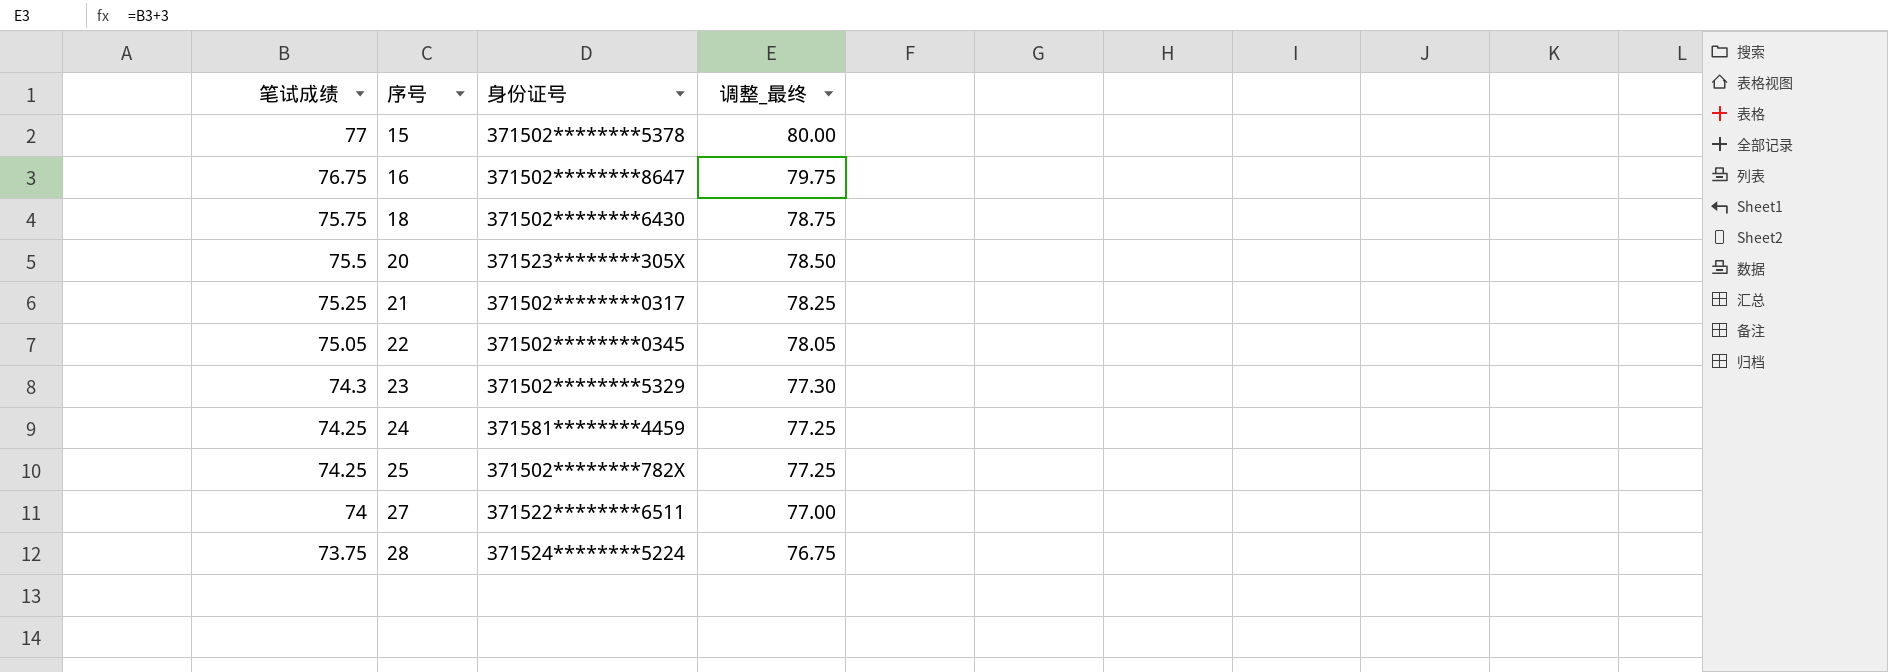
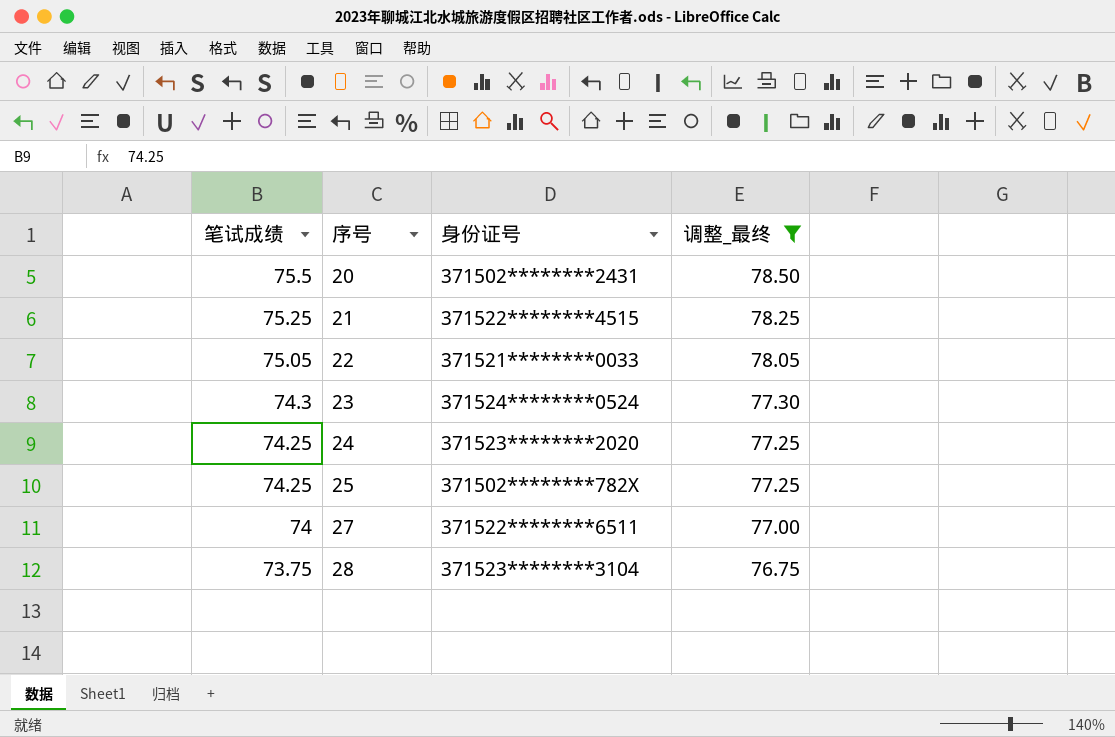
filter: none -> 调整_最终 <= 78.50
20 | 身份证号: 371523********305X -> 371502********2431
21 | 身份证号: 371502********0317 -> 371522********4515
22 | 身份证号: 371502********0345 -> 371521********0033
23 | 身份证号: 371502********5329 -> 371524********0524
24 | 身份证号: 371581********4459 -> 371523********2020
28 | 身份证号: 371524********5224 -> 371523********3104

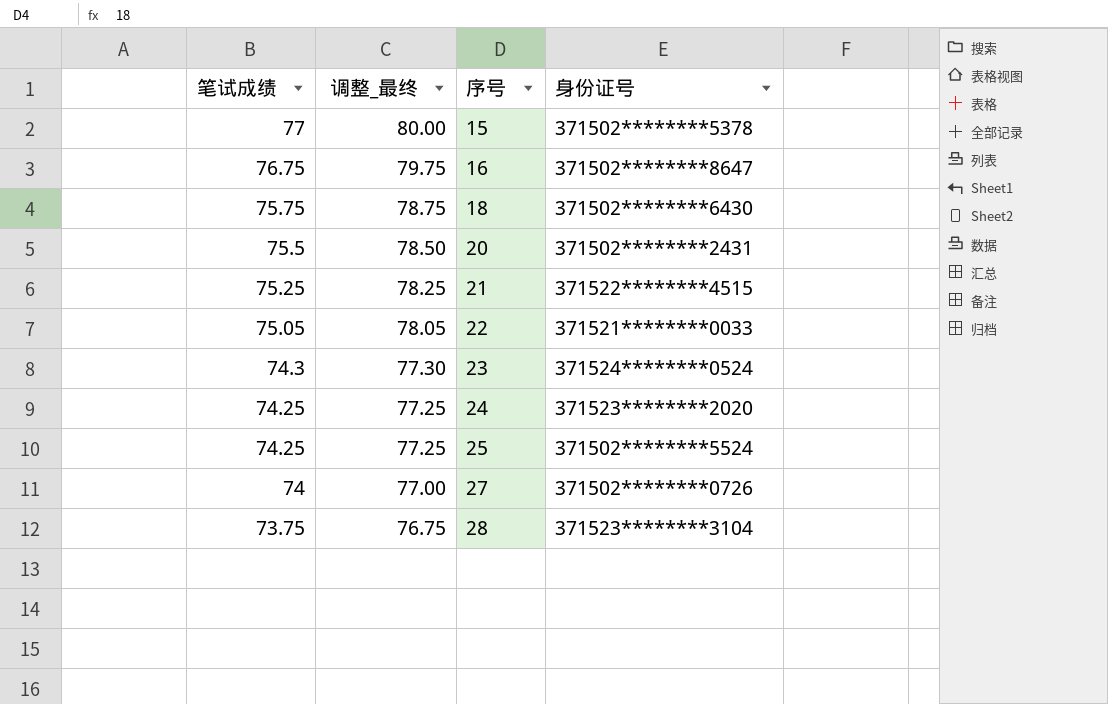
filter: 调整_最终 <= 78.50 -> none
column 调整_最终 | position: 4 -> 2
25 | 身份证号: 371502********782X -> 371502********5524
27 | 身份证号: 371522********6511 -> 371502********0726

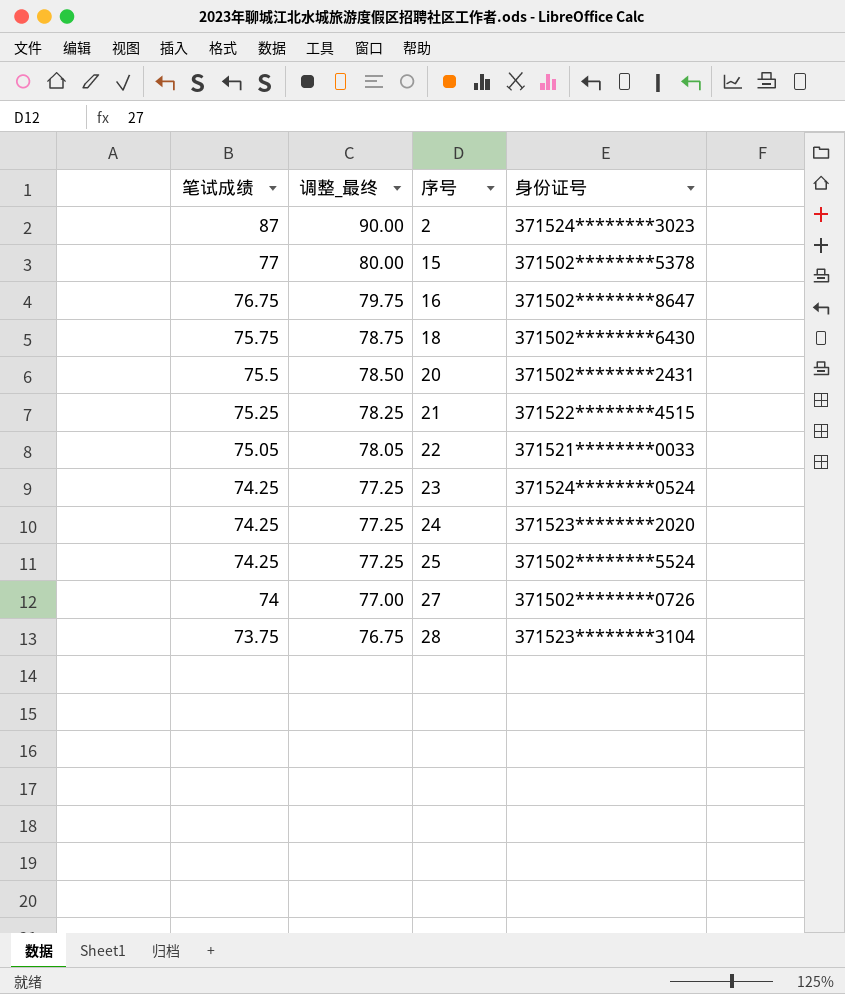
row 2: none -> 87 | 90.00 | 371524********3023
23 | 笔试成绩: 74.3 -> 74.25
23 | 调整_最终: 77.30 -> 77.25

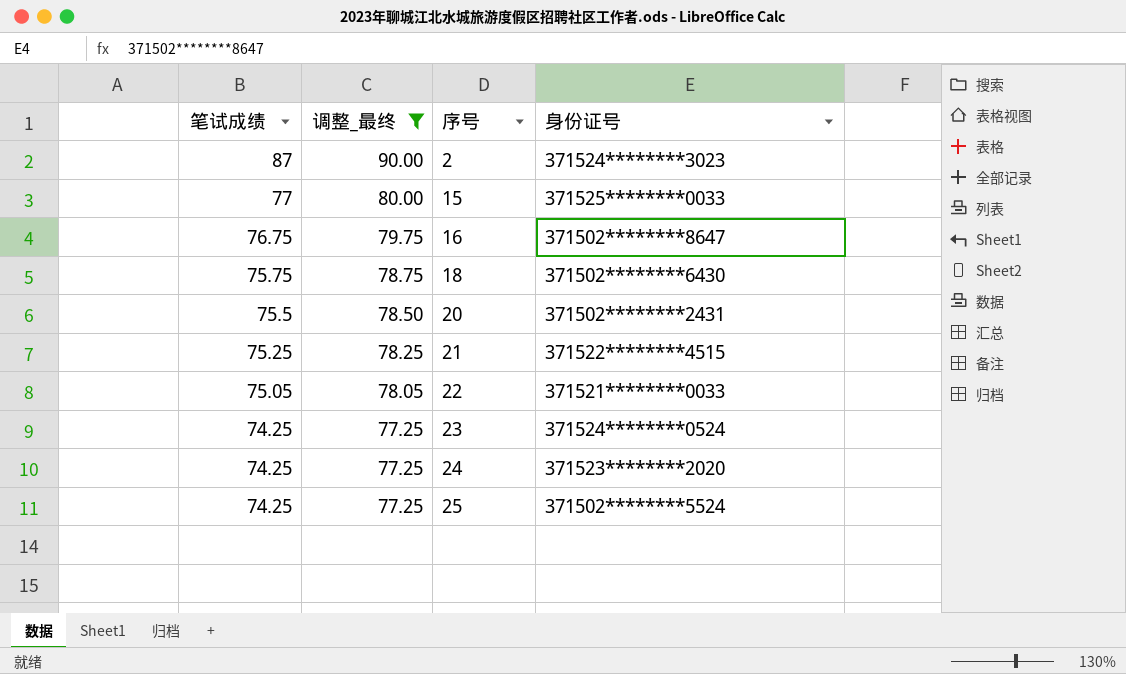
filter: none -> 调整_最终 >= 77.25
15 | 身份证号: 371502********5378 -> 371525********0033

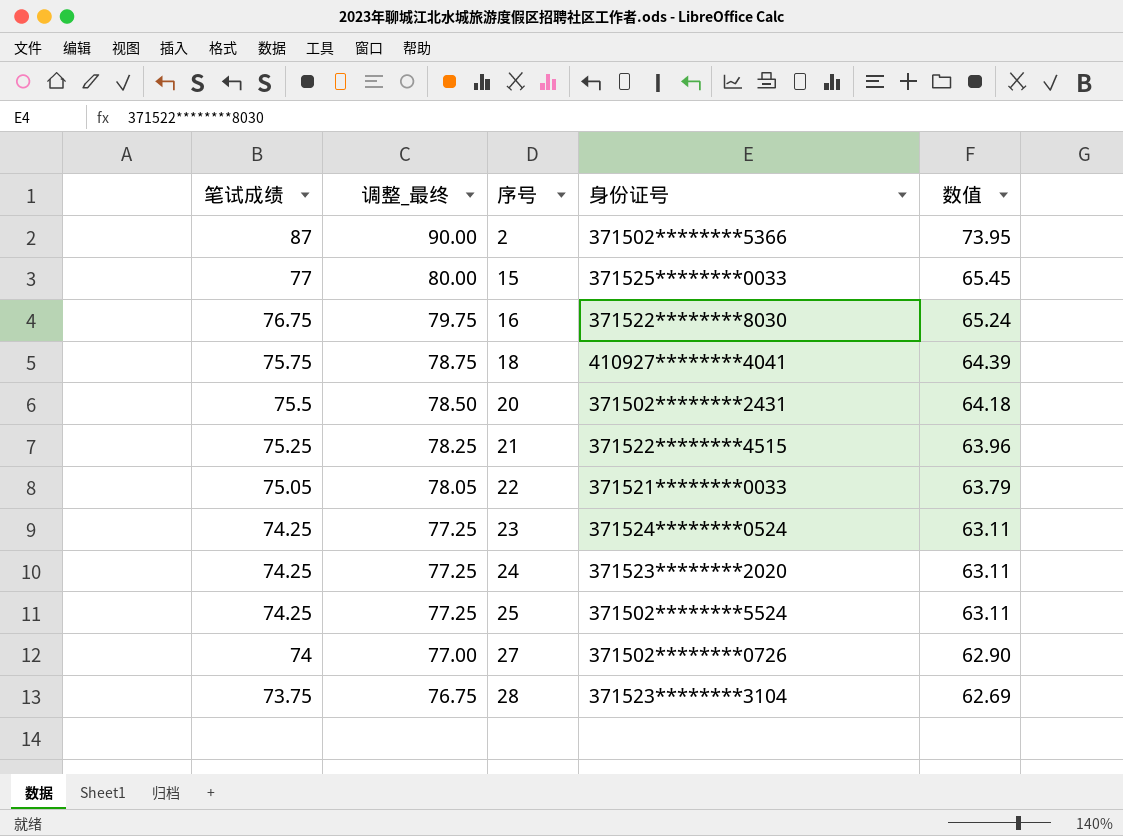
filter: 调整_最终 >= 77.25 -> none
column 数值 | formula: none -> [笔试成绩] * 0.85
2 | 身份证号: 371524********3023 -> 371502********5366
16 | 身份证号: 371502********8647 -> 371522********8030
18 | 身份证号: 371502********6430 -> 410927********4041

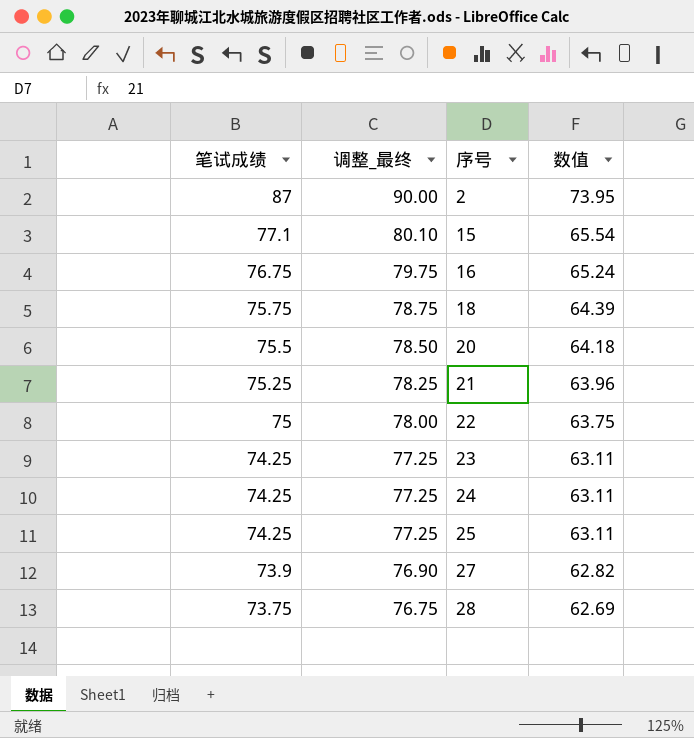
column 身份证号 | position: 4 -> none
15 | 笔试成绩: 77 -> 77.1
15 | 调整_最终: 80.00 -> 80.10
15 | 数值: 65.45 -> 65.54
22 | 笔试成绩: 75.05 -> 75
22 | 调整_最终: 78.05 -> 78.00
22 | 数值: 63.79 -> 63.75
27 | 笔试成绩: 74 -> 73.9
27 | 调整_最终: 77.00 -> 76.90
27 | 数值: 62.90 -> 62.82

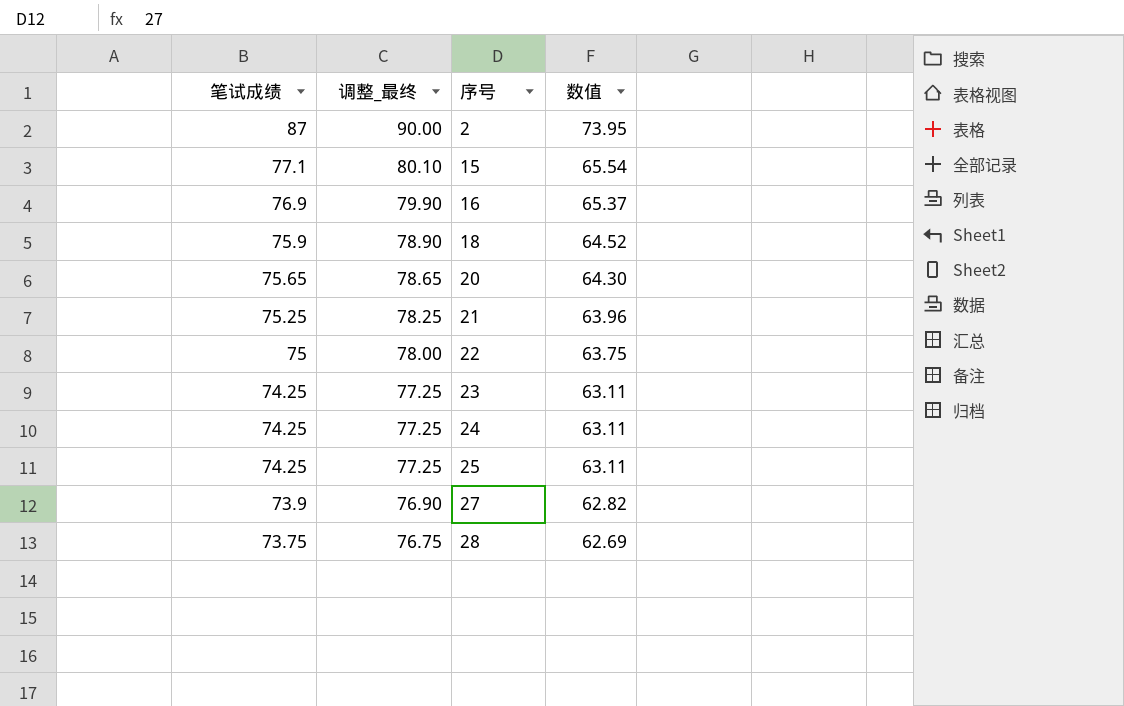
16 | 笔试成绩: 76.75 -> 76.9
16 | 调整_最终: 79.75 -> 79.90
16 | 数值: 65.24 -> 65.37
18 | 笔试成绩: 75.75 -> 75.9
18 | 调整_最终: 78.75 -> 78.90
18 | 数值: 64.39 -> 64.52
20 | 笔试成绩: 75.5 -> 75.65
20 | 调整_最终: 78.50 -> 78.65
20 | 数值: 64.18 -> 64.30

